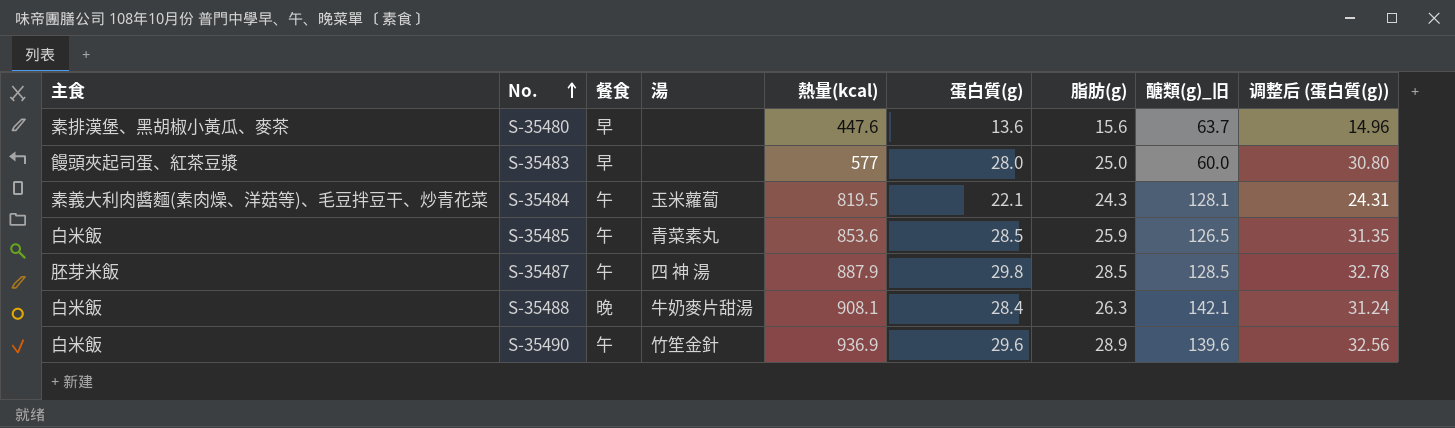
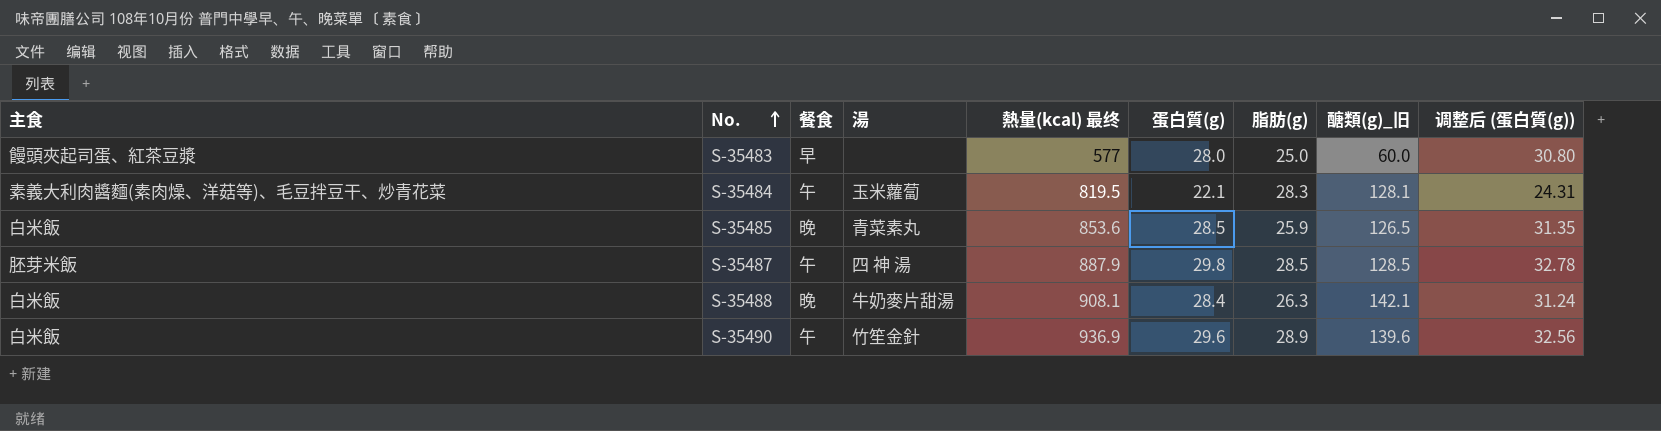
column name: 熱量(kcal) -> 熱量(kcal) 最终
row S-35480: 素排漢堡、黑胡椒小黃瓜、麥茶 | 早 | none | 447.6 | 13.6 | 15.6 | 63.7 | 14.96 -> none
S-35484 | 脂肪(g): 24.3 -> 28.3
S-35485 | 餐食: 午 -> 晚

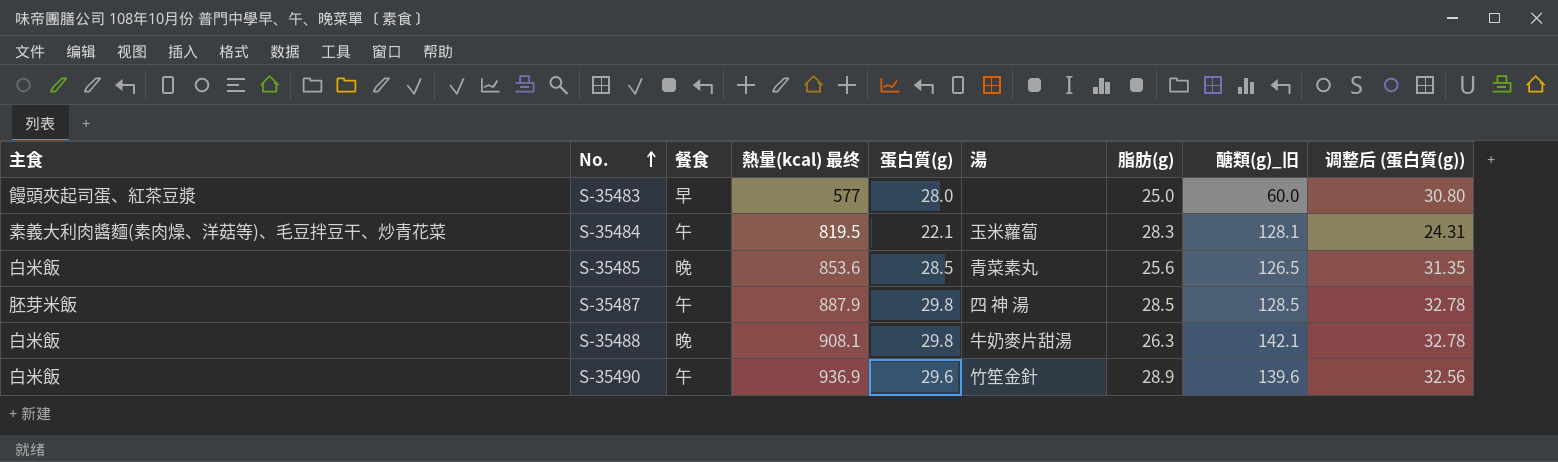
column 湯 | position: 4 -> 6
S-35485 | 脂肪(g): 25.9 -> 25.6
S-35488 | 蛋白質(g): 28.4 -> 29.8
S-35488 | 调整后 (蛋白質(g)): 31.24 -> 32.78

